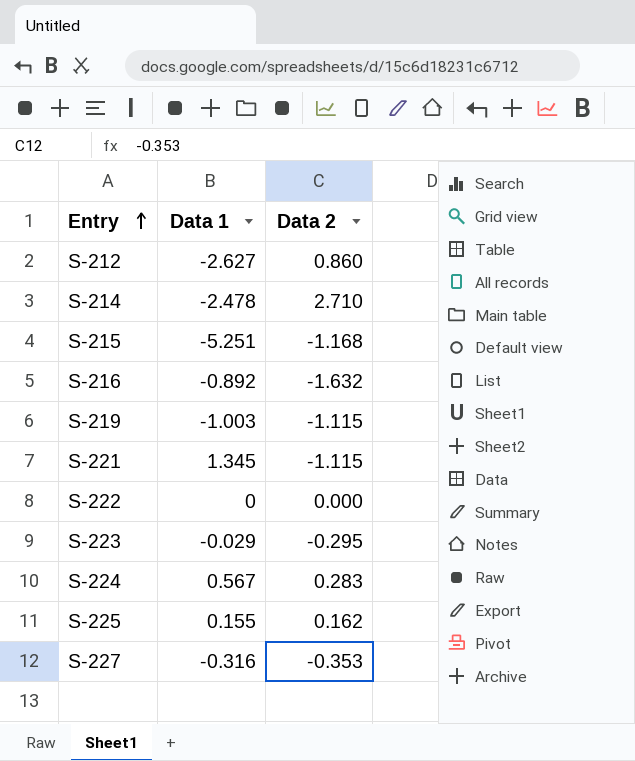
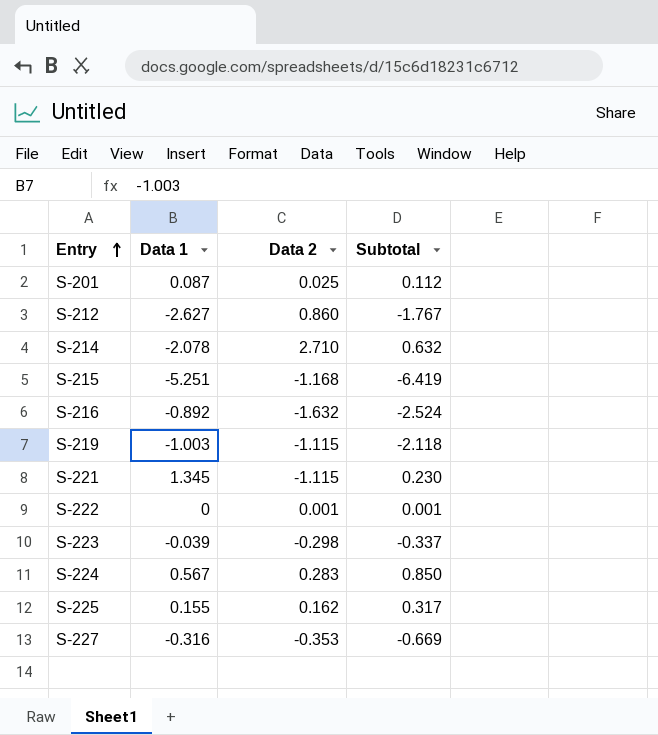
column Subtotal | formula: none -> [Data 1] + [Data 2]
row S-201: none -> 0.087 | 0.025 | 0.112
S-214 | Data 1: -2.478 -> -2.078
S-222 | Data 2: 0.000 -> 0.001
S-223 | Data 1: -0.029 -> -0.039
S-223 | Data 2: -0.295 -> -0.298

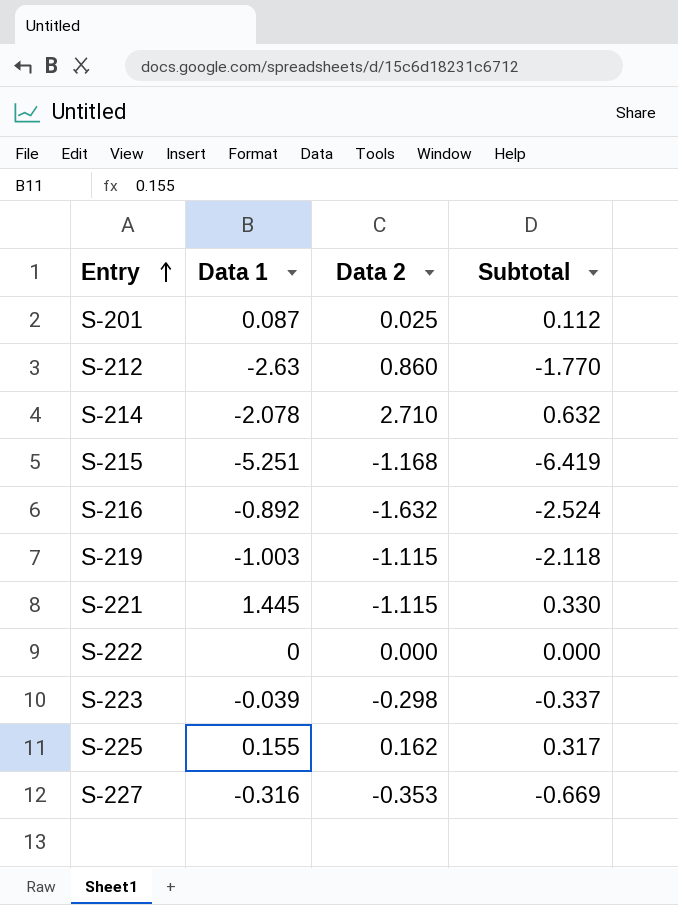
row S-224: 0.567 | 0.283 | 0.850 -> none
S-212 | Data 1: -2.627 -> -2.63
S-212 | Subtotal: -1.767 -> -1.770
S-221 | Data 1: 1.345 -> 1.445
S-221 | Subtotal: 0.230 -> 0.330
S-222 | Data 2: 0.001 -> 0.000
S-222 | Subtotal: 0.001 -> 0.000

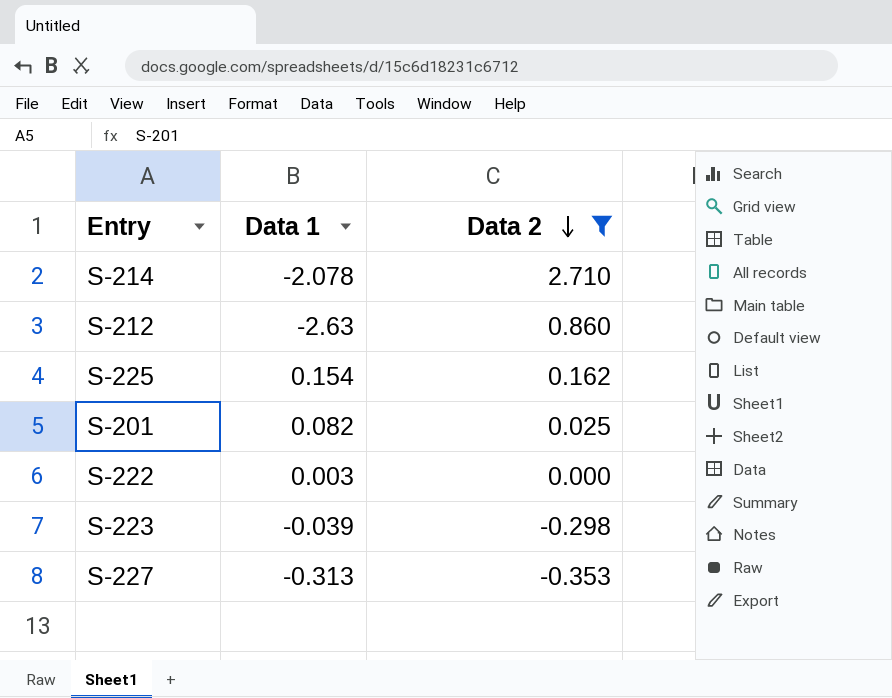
filter: none -> Data 2 >= -0.353
row order: Entry ascending -> Data 2 descending
column Subtotal | formula: [Data 1] + [Data 2] -> none
S-225 | Data 1: 0.155 -> 0.154
S-201 | Data 1: 0.087 -> 0.082
S-222 | Data 1: 0 -> 0.003
S-227 | Data 1: -0.316 -> -0.313

